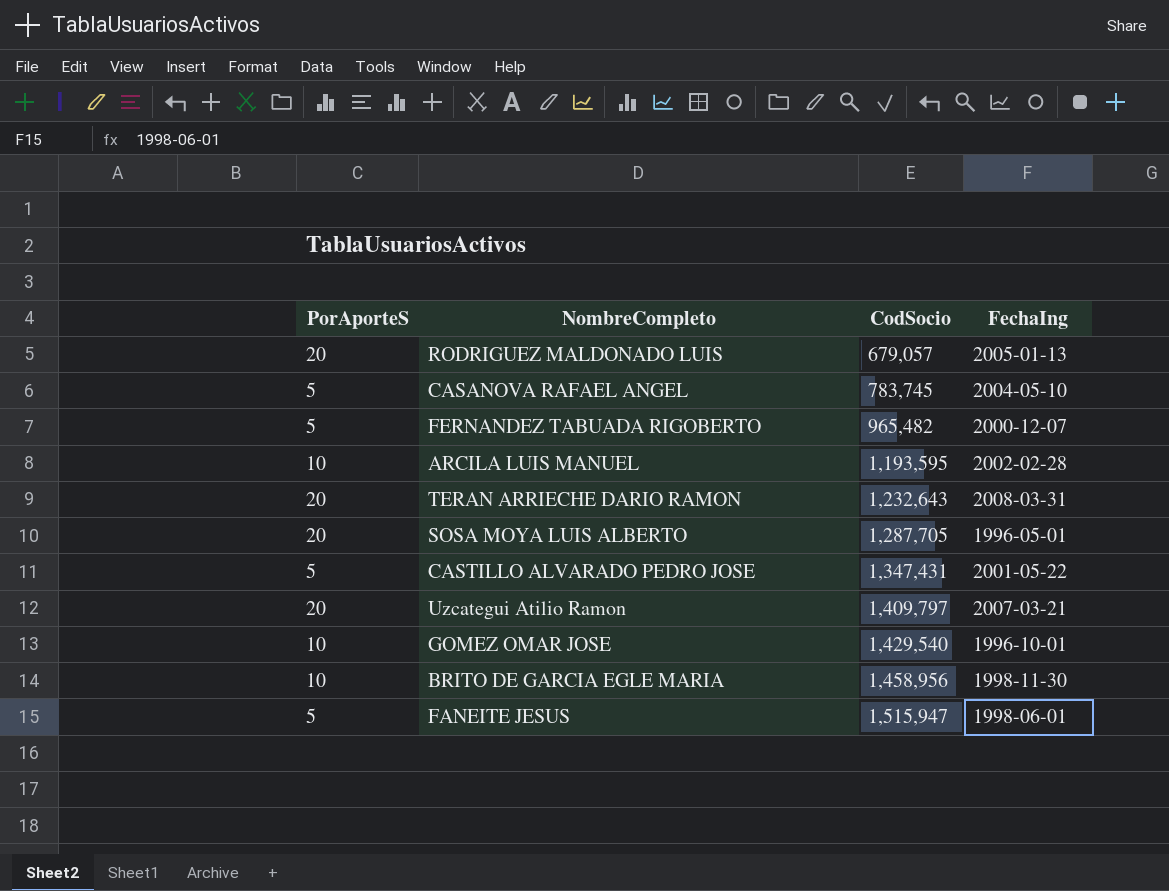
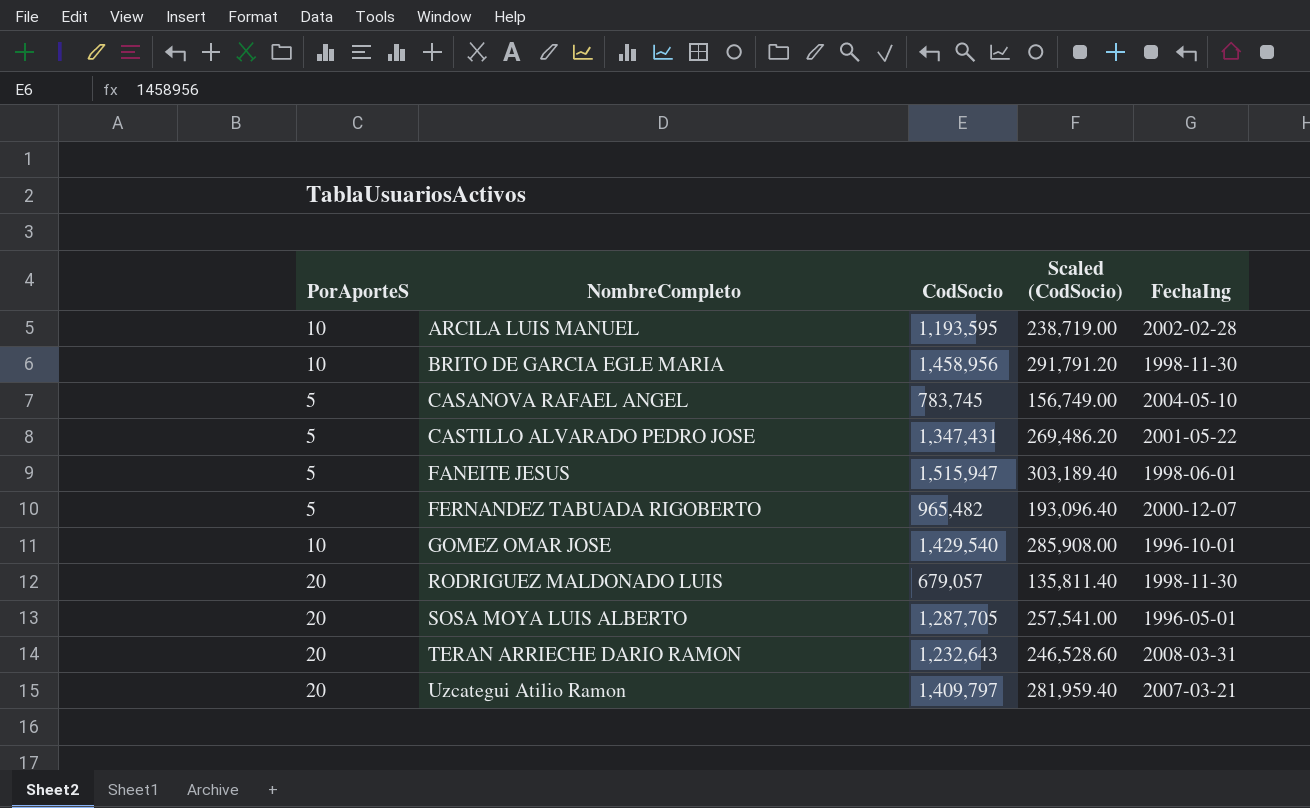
row order: CodSocio ascending -> NombreCompleto ascending
column Scaled (CodSocio) | formula: none -> [CodSocio] * 0.2
RODRIGUEZ MALDONADO LUIS | FechaIng: 2005-01-13 -> 1998-11-30

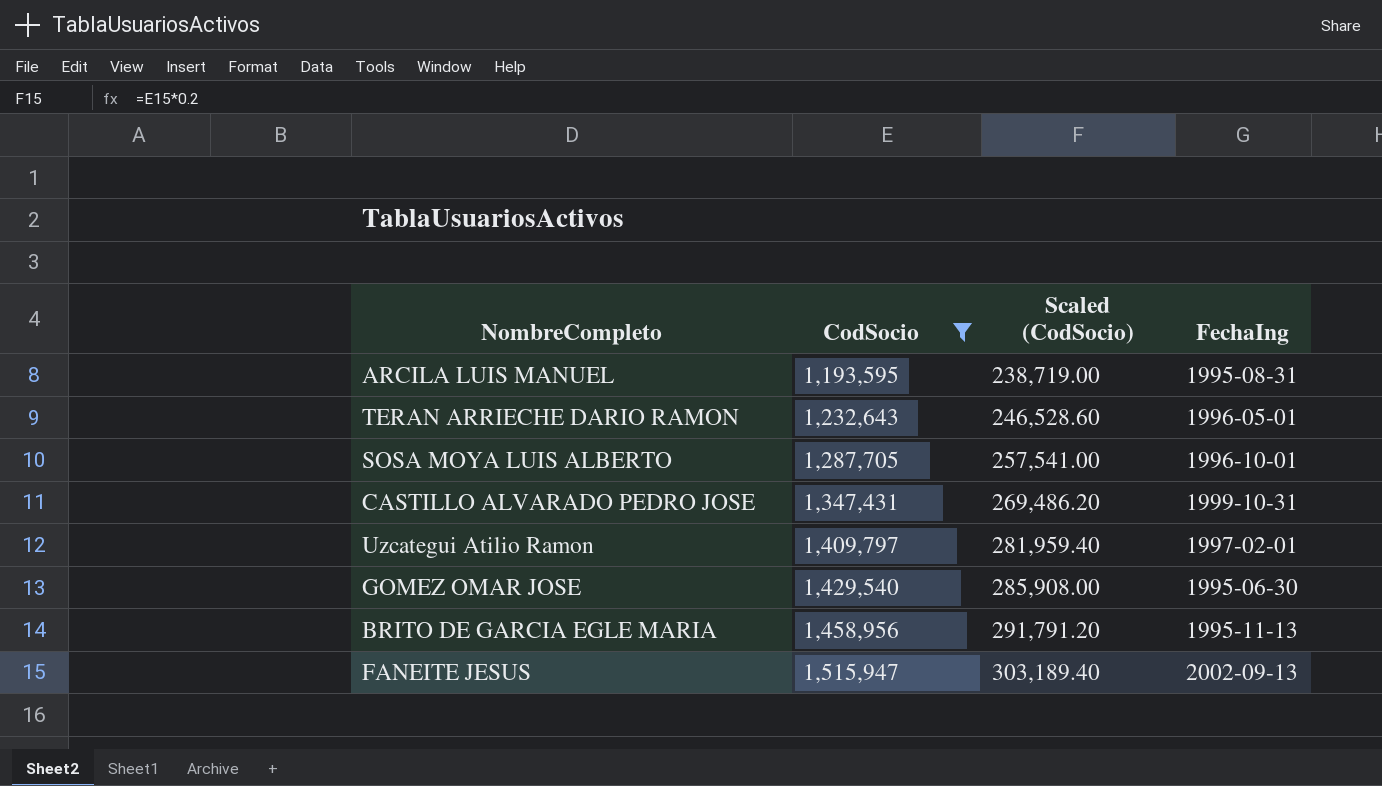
filter: none -> CodSocio >= 1,193,595
row order: NombreCompleto ascending -> CodSocio ascending
column PorAporteS | position: 1 -> none
ARCILA LUIS MANUEL | FechaIng: 2002-02-28 -> 1995-08-31
TERAN ARRIECHE DARIO RAMON | FechaIng: 2008-03-31 -> 1996-05-01
SOSA MOYA LUIS ALBERTO | FechaIng: 1996-05-01 -> 1996-10-01
CASTILLO ALVARADO PEDRO JOSE | FechaIng: 2001-05-22 -> 1999-10-31
Uzcategui Atilio Ramon | FechaIng: 2007-03-21 -> 1997-02-01
GOMEZ OMAR JOSE | FechaIng: 1996-10-01 -> 1995-06-30
BRITO DE GARCIA EGLE MARIA | FechaIng: 1998-11-30 -> 1995-11-13
FANEITE JESUS | FechaIng: 1998-06-01 -> 2002-09-13

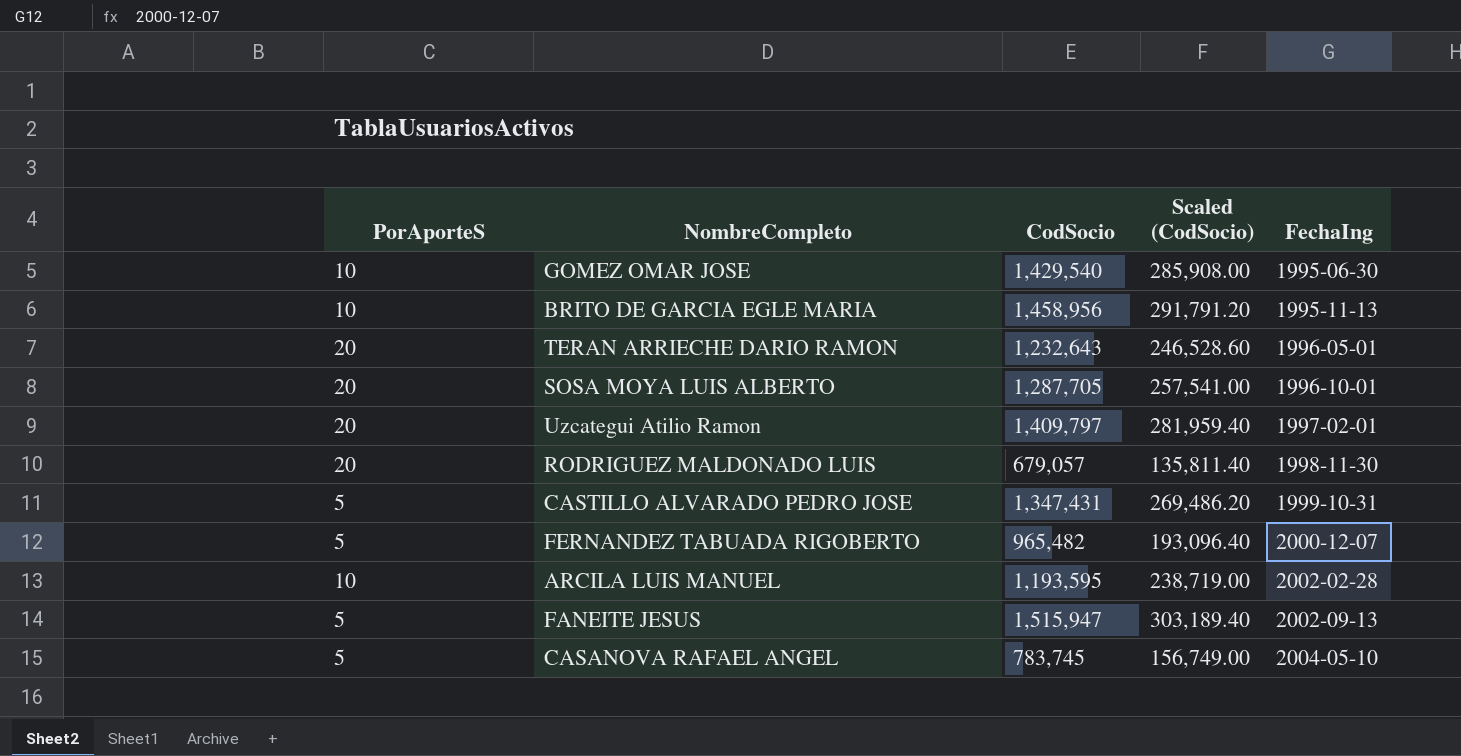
filter: CodSocio >= 1,193,595 -> none
row order: CodSocio ascending -> FechaIng ascending
column PorAporteS | position: none -> 1
ARCILA LUIS MANUEL | FechaIng: 1995-08-31 -> 2002-02-28

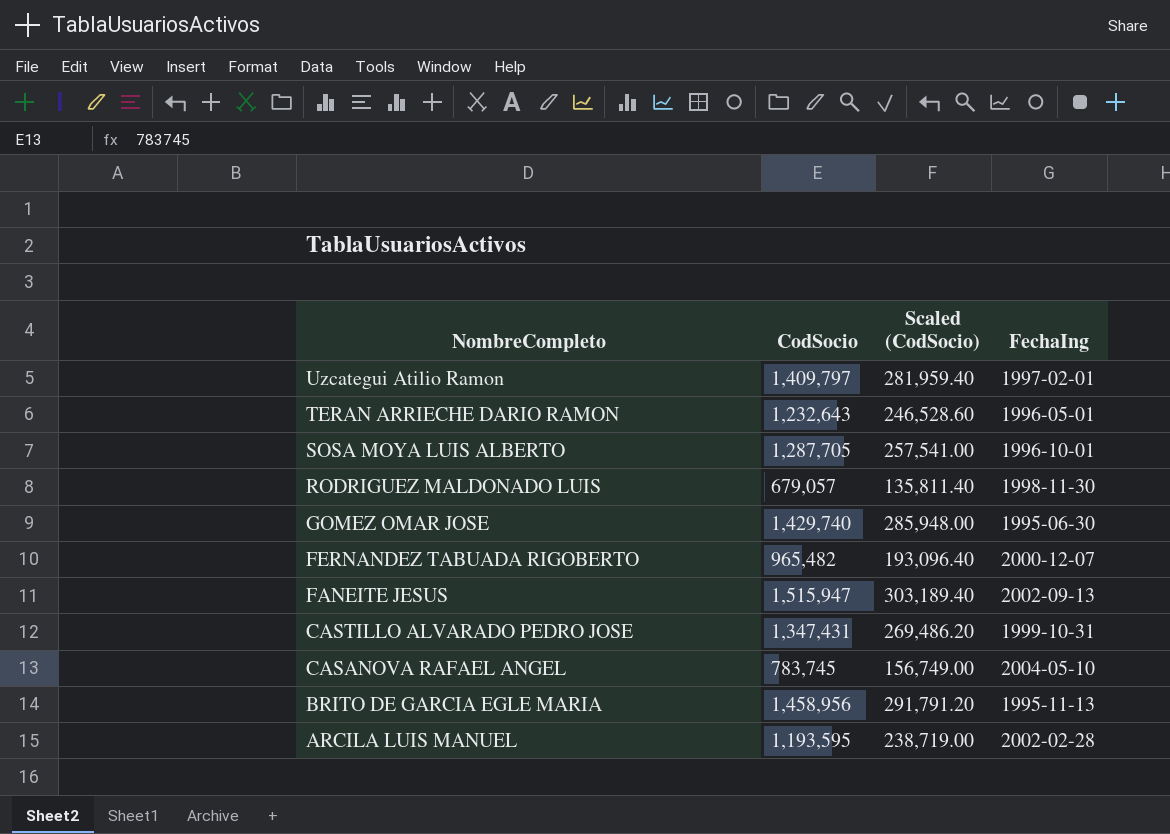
row order: FechaIng ascending -> NombreCompleto descending
column PorAporteS | position: 1 -> none
GOMEZ OMAR JOSE | CodSocio: 1,429,540 -> 1,429,740
GOMEZ OMAR JOSE | Scaled (CodSocio): 285,908.00 -> 285,948.00

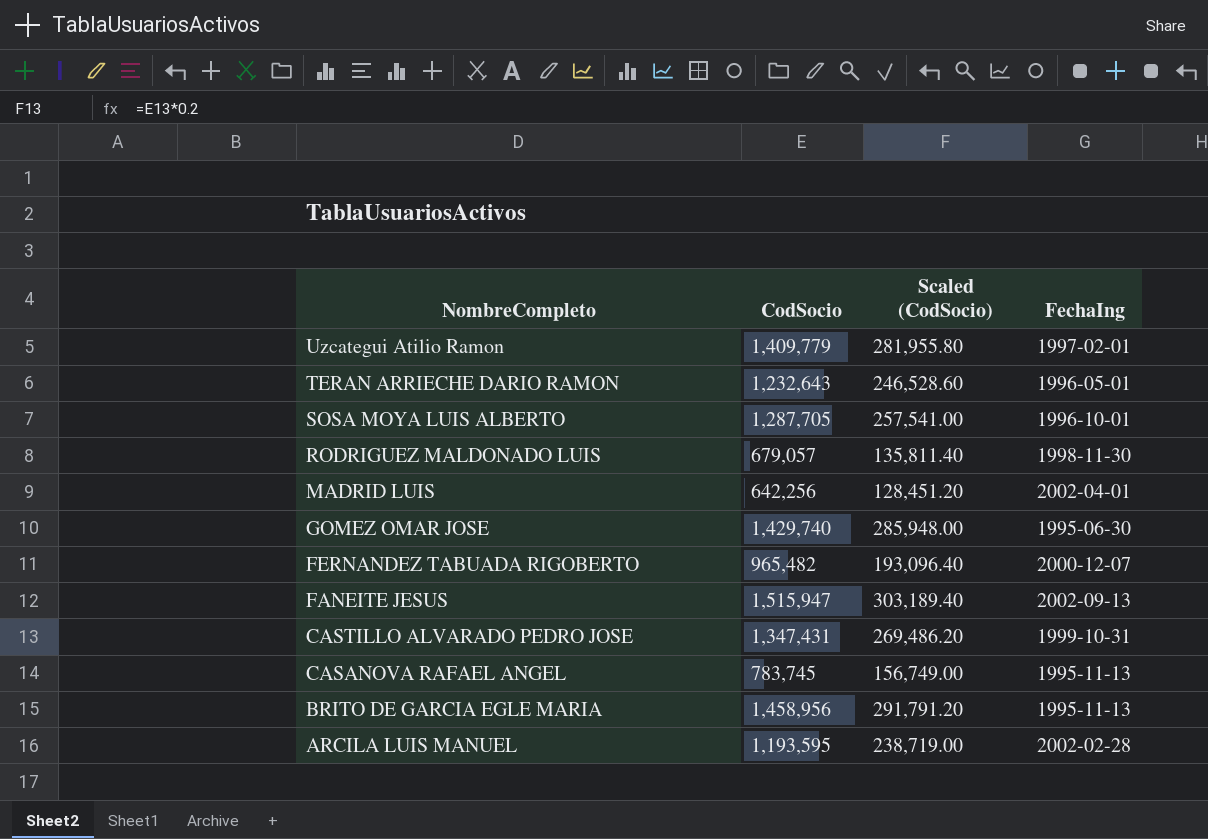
Uzcategui Atilio Ramon | CodSocio: 1,409,797 -> 1,409,779
Uzcategui Atilio Ramon | Scaled (CodSocio): 281,959.40 -> 281,955.80
row MADRID LUIS: none -> 642,256 | 128,451.20 | 2002-04-01
CASANOVA RAFAEL ANGEL | FechaIng: 2004-05-10 -> 1995-11-13

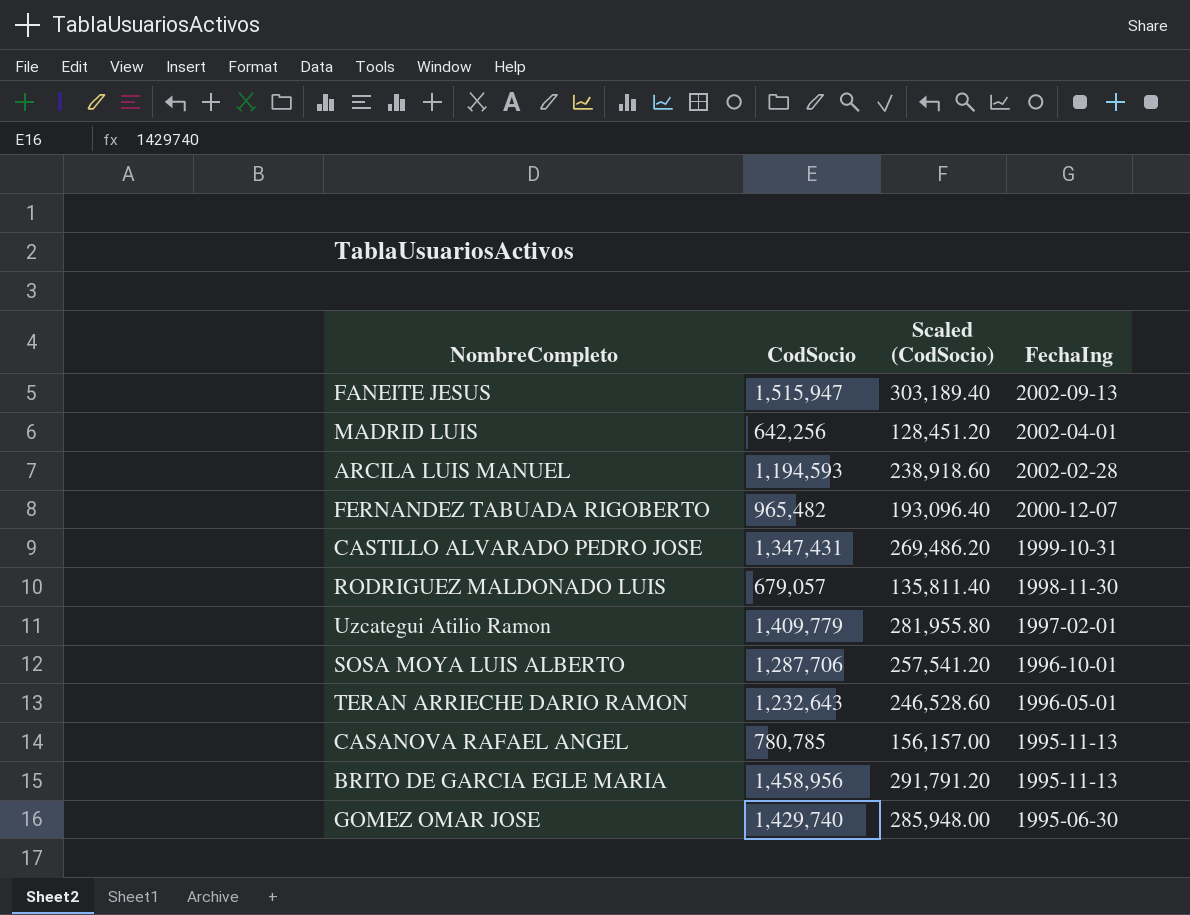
row order: NombreCompleto descending -> FechaIng descending
ARCILA LUIS MANUEL | CodSocio: 1,193,595 -> 1,194,593
ARCILA LUIS MANUEL | Scaled (CodSocio): 238,719.00 -> 238,918.60
SOSA MOYA LUIS ALBERTO | CodSocio: 1,287,705 -> 1,287,706
SOSA MOYA LUIS ALBERTO | Scaled (CodSocio): 257,541.00 -> 257,541.20
CASANOVA RAFAEL ANGEL | CodSocio: 783,745 -> 780,785
CASANOVA RAFAEL ANGEL | Scaled (CodSocio): 156,749.00 -> 156,157.00

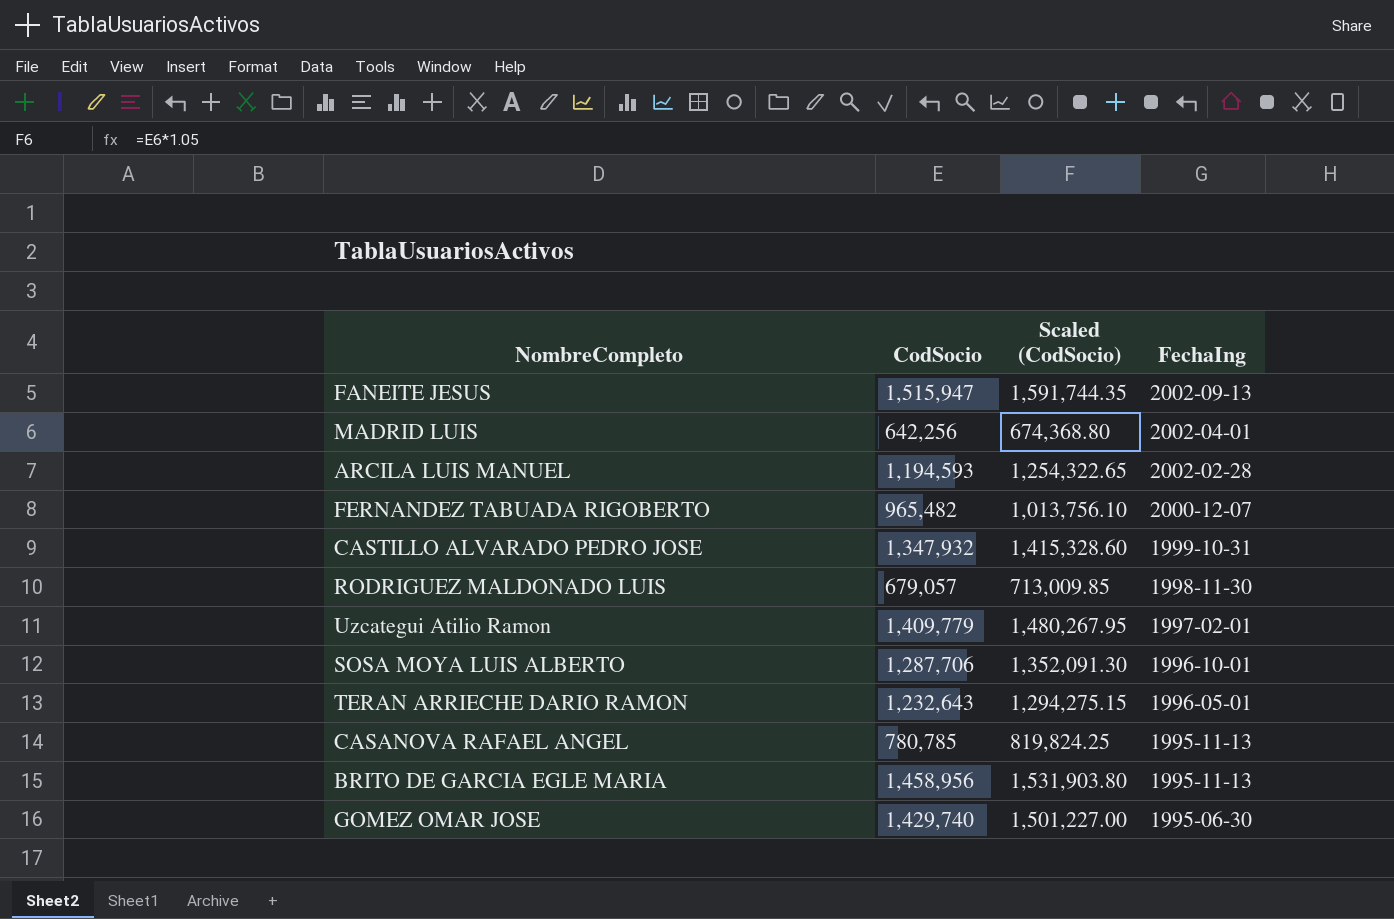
column Scaled (CodSocio) | formula: [CodSocio] * 0.2 -> [CodSocio] * 1.05
CASTILLO ALVARADO PEDRO JOSE | CodSocio: 1,347,431 -> 1,347,932

